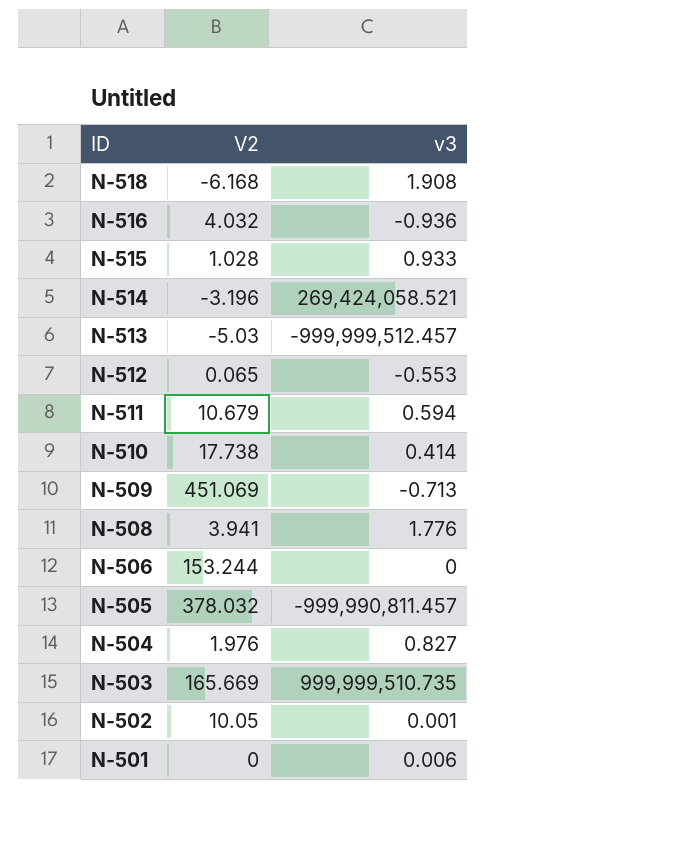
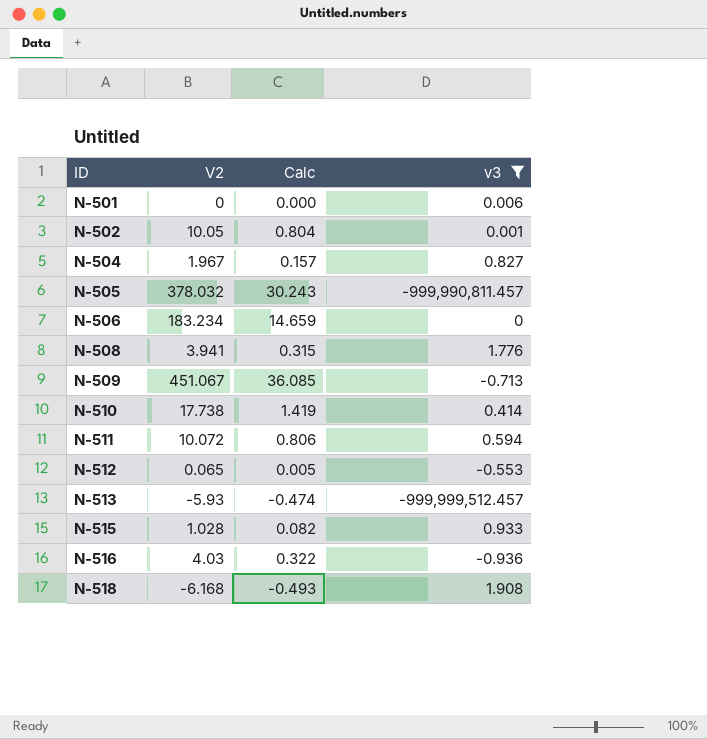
filter: none -> v3 <= 1.908
row order: ID descending -> ID ascending
column Calc | formula: none -> [V2] * 0.08
N-504 | V2: 1.976 -> 1.967
N-506 | V2: 153.244 -> 183.234
N-509 | V2: 451.069 -> 451.067
N-511 | V2: 10.679 -> 10.072
N-513 | V2: -5.03 -> -5.93
N-516 | V2: 4.032 -> 4.03

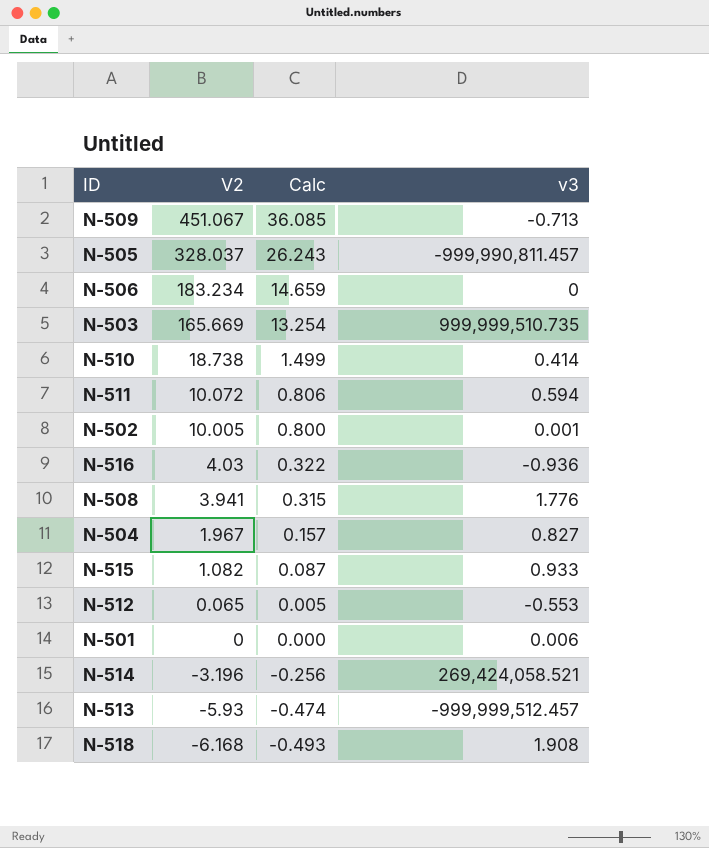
filter: v3 <= 1.908 -> none
row order: ID ascending -> V2 descending
N-505 | V2: 378.032 -> 328.037
N-505 | Calc: 30.243 -> 26.243
N-510 | V2: 17.738 -> 18.738
N-510 | Calc: 1.419 -> 1.499
N-502 | V2: 10.05 -> 10.005
N-502 | Calc: 0.804 -> 0.800
N-515 | V2: 1.028 -> 1.082
N-515 | Calc: 0.082 -> 0.087

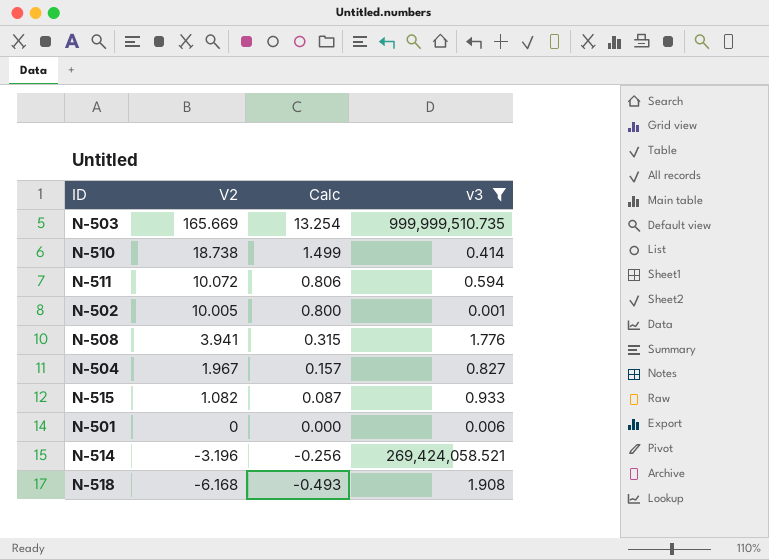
filter: none -> v3 >= 0.001

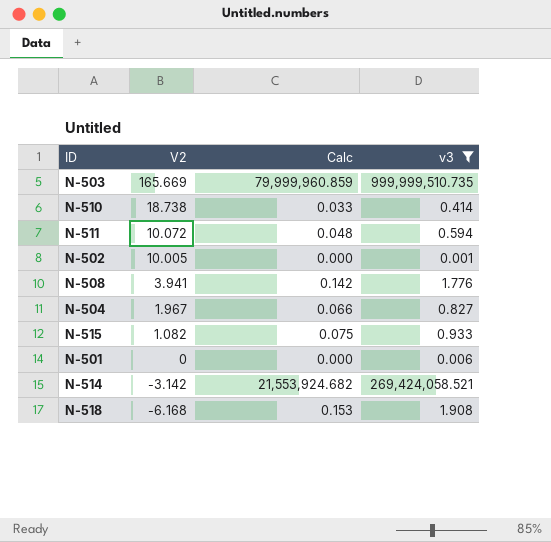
column Calc | formula: [V2] * 0.08 -> [v3] * 0.08
N-514 | V2: -3.196 -> -3.142

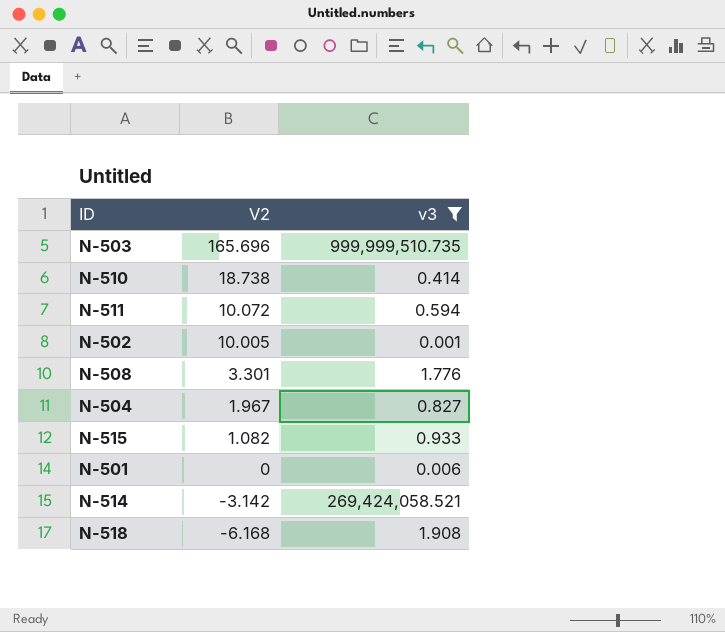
column Calc | formula: [v3] * 0.08 -> none
N-503 | V2: 165.669 -> 165.696
N-508 | V2: 3.941 -> 3.301

